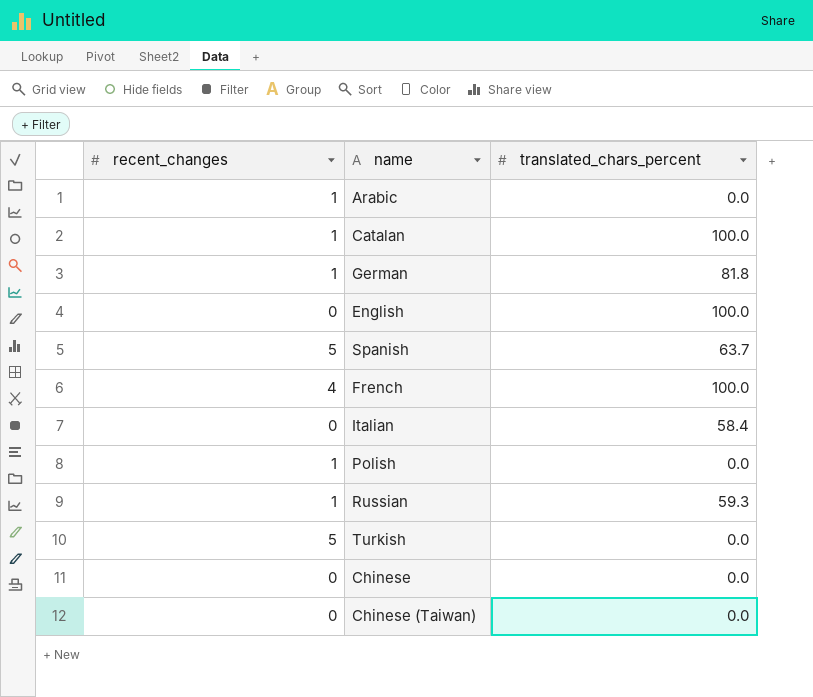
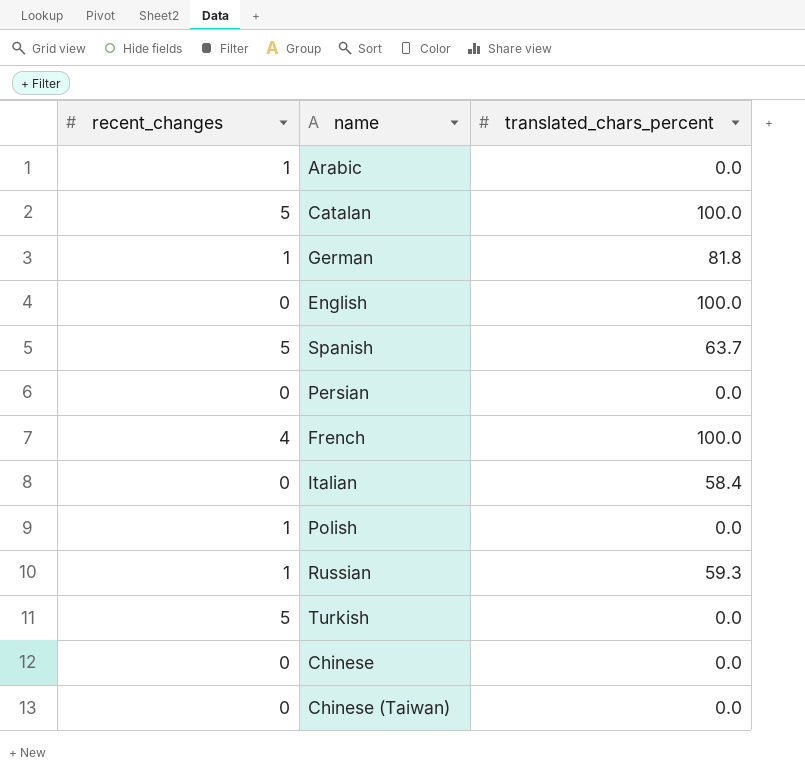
Catalan | recent_changes: 1 -> 5
row Persian: none -> 0 | 0.0

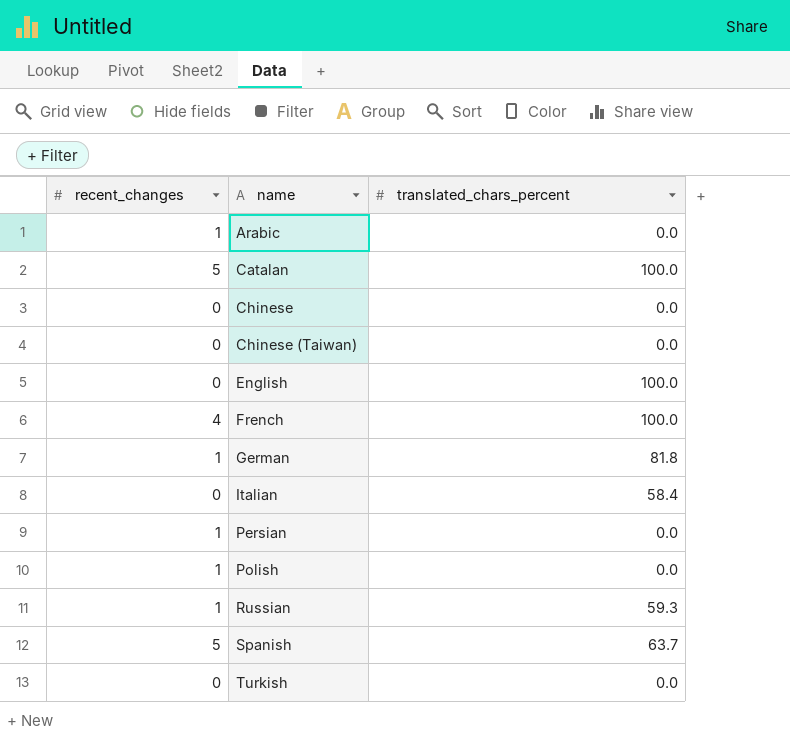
row order: none -> name ascending
Persian | recent_changes: 0 -> 1
Turkish | recent_changes: 5 -> 0

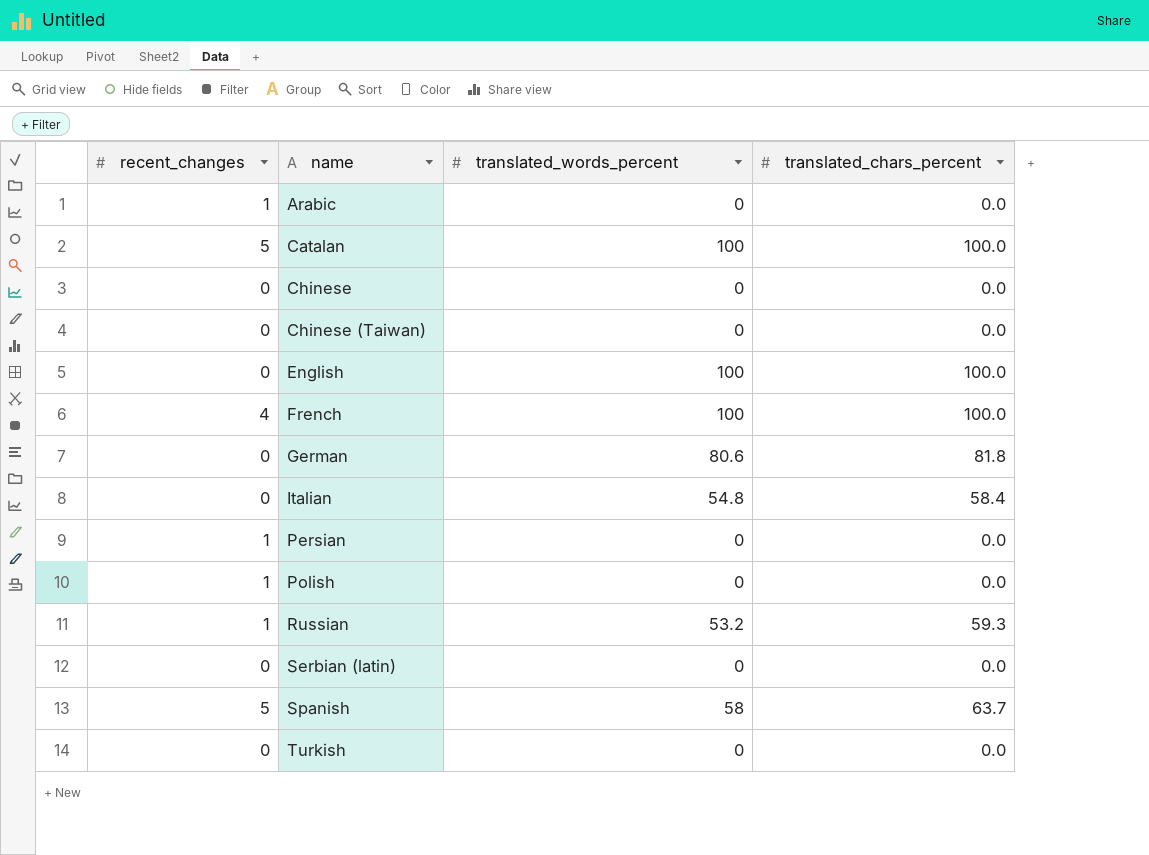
column translated_words_percent | position: none -> 3
German | recent_changes: 1 -> 0
row Serbian (latin): none -> 0 | 0 | 0.0

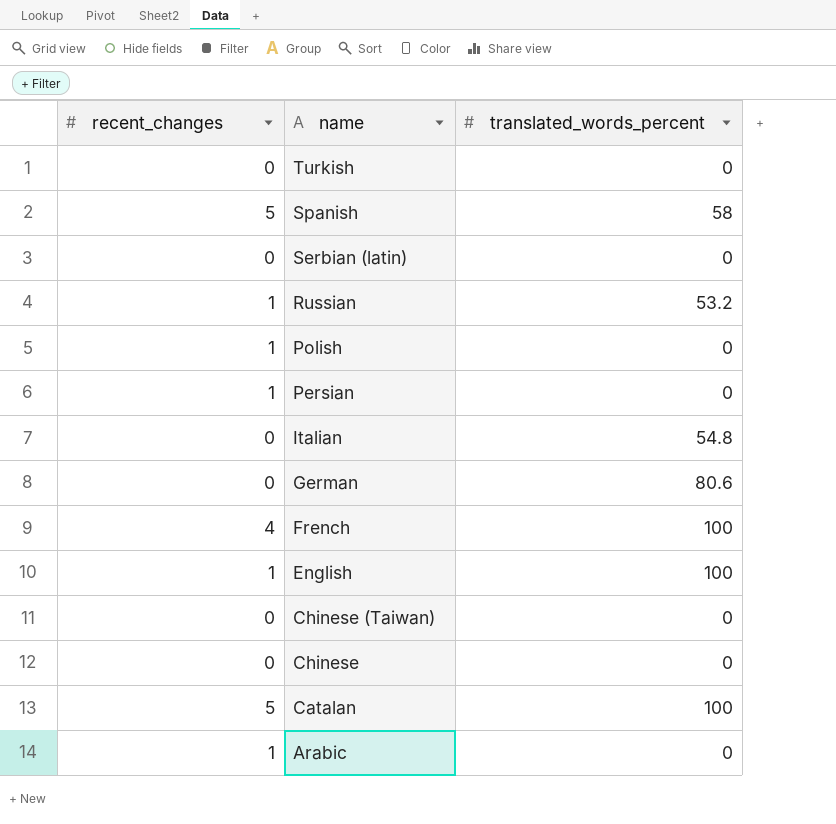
row order: name ascending -> name descending
column translated_chars_percent | position: 4 -> none
English | recent_changes: 0 -> 1

